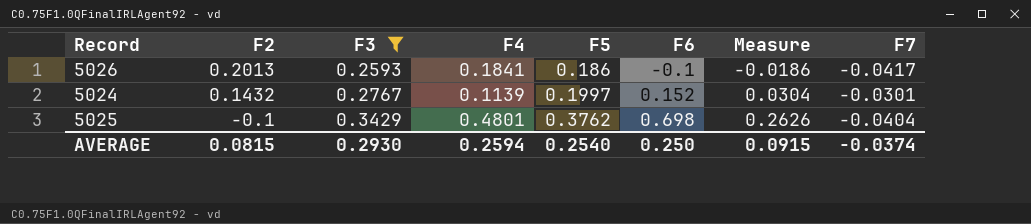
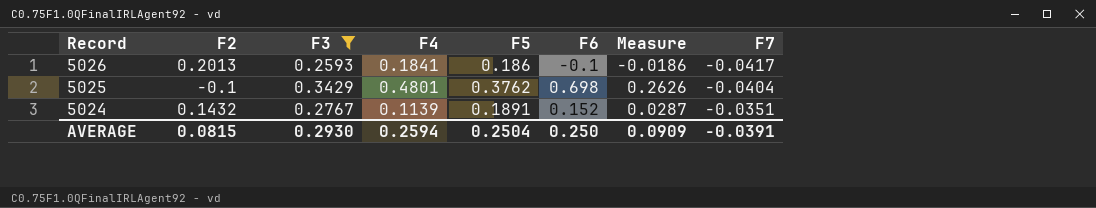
row order: F2 descending -> Record descending
5024 | F5: 0.1997 -> 0.1891
5024 | Measure: 0.0304 -> 0.0287
5024 | F7: -0.0301 -> -0.0351
AVERAGE | F5: 0.2540 -> 0.2504
AVERAGE | Measure: 0.0915 -> 0.0909
AVERAGE | F7: -0.0374 -> -0.0391

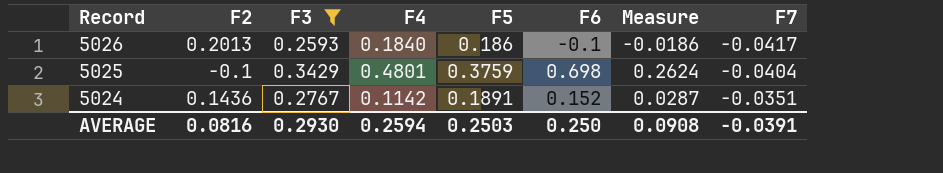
5026 | F4: 0.1841 -> 0.1840
5025 | F5: 0.3762 -> 0.3759
5025 | Measure: 0.2626 -> 0.2624
5024 | F2: 0.1432 -> 0.1436
5024 | F4: 0.1139 -> 0.1142
AVERAGE | F2: 0.0815 -> 0.0816
AVERAGE | F5: 0.2504 -> 0.2503
AVERAGE | Measure: 0.0909 -> 0.0908

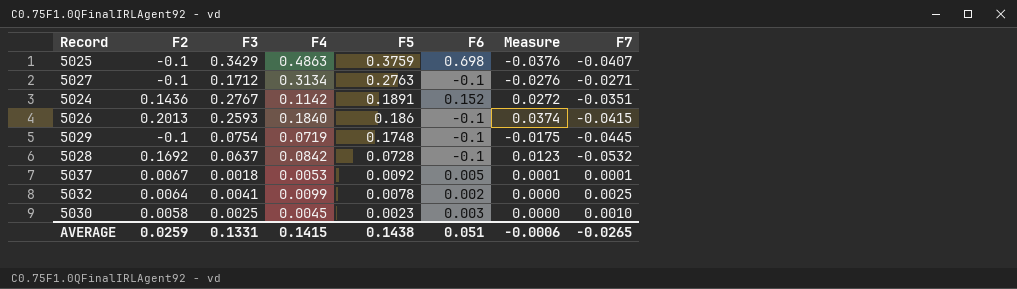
filter: F3 >= 0.2593 -> none
row order: Record descending -> F5 descending
column Measure | formula: [F5] * [F6] -> [F2] * [F5]
5025 | F4: 0.4801 -> 0.4863
5025 | F7: -0.0404 -> -0.0407
5026 | F7: -0.0417 -> -0.0415
AVERAGE | F2: 0.0816 -> 0.0259
AVERAGE | F3: 0.2930 -> 0.1331
AVERAGE | F4: 0.2594 -> 0.1415
AVERAGE | F5: 0.2503 -> 0.1438
AVERAGE | F6: 0.250 -> 0.051
AVERAGE | Measure: 0.0908 -> -0.0006
AVERAGE | F7: -0.0391 -> -0.0265

